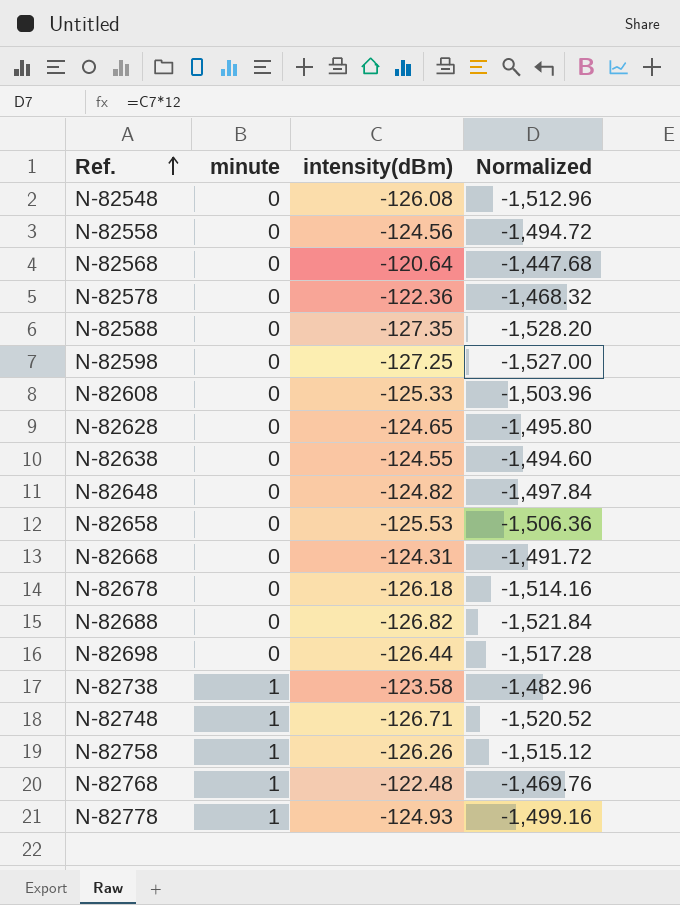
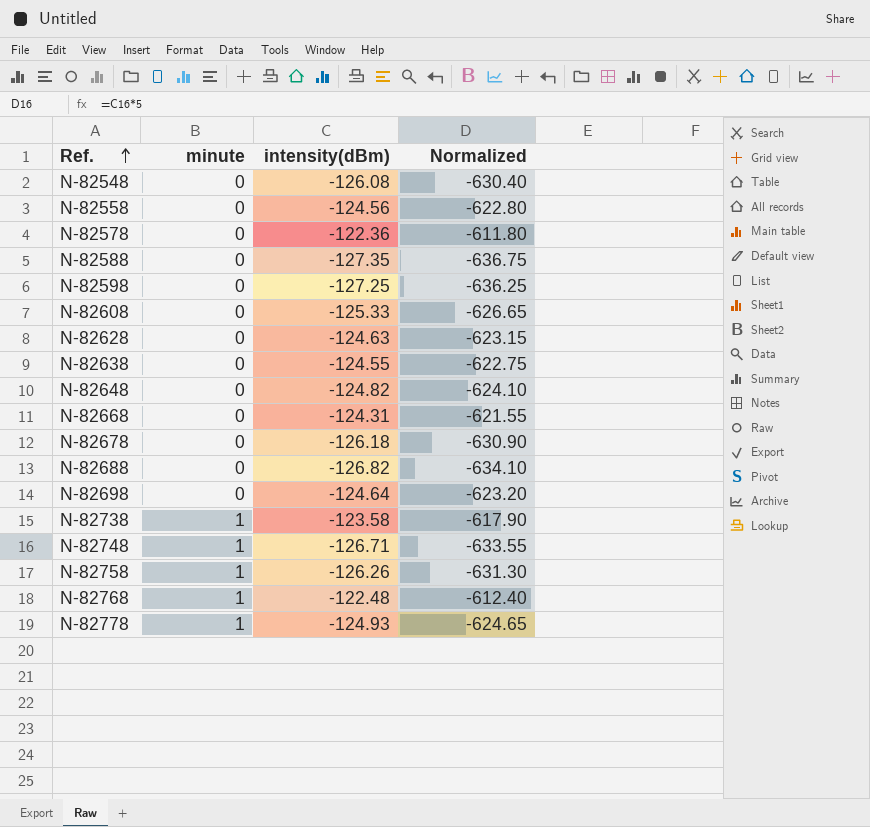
column Normalized | formula: [intensity(dBm)] * 12 -> [intensity(dBm)] * 5
row N-82568: 0 | -120.64 | -1,447.68 -> none
row N-82658: 0 | -125.53 | -1,506.36 -> none
N-82628 | intensity(dBm): -124.65 -> -124.63
N-82698 | intensity(dBm): -126.44 -> -124.64

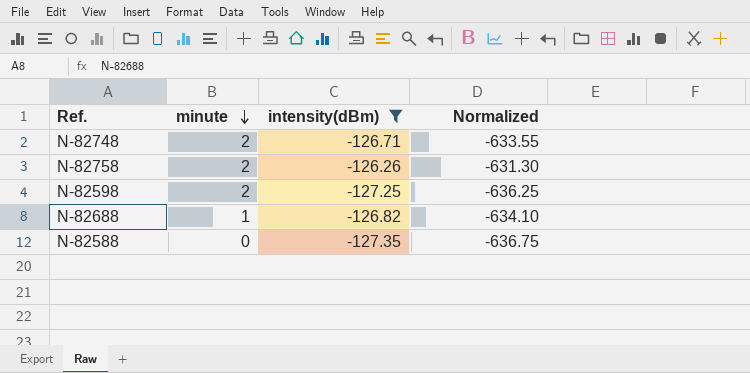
filter: none -> intensity(dBm) <= -126.26
row order: Ref. ascending -> minute descending
N-82748 | minute: 1 -> 2
N-82758 | minute: 1 -> 2
N-82598 | minute: 0 -> 2
N-82688 | minute: 0 -> 1

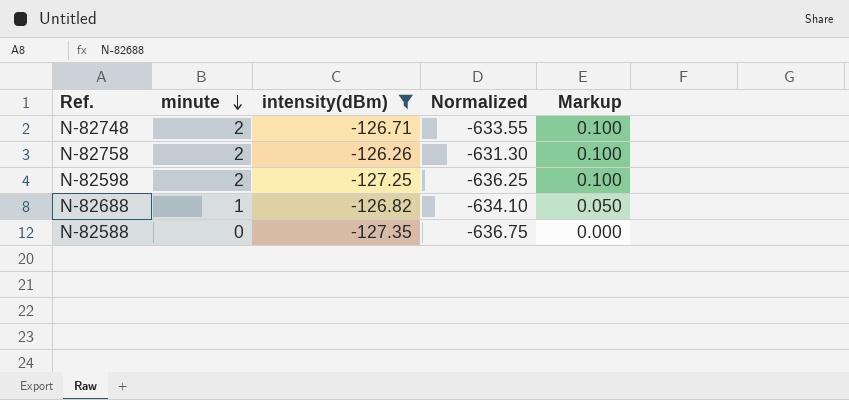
column Markup | formula: none -> [minute] * 0.05

